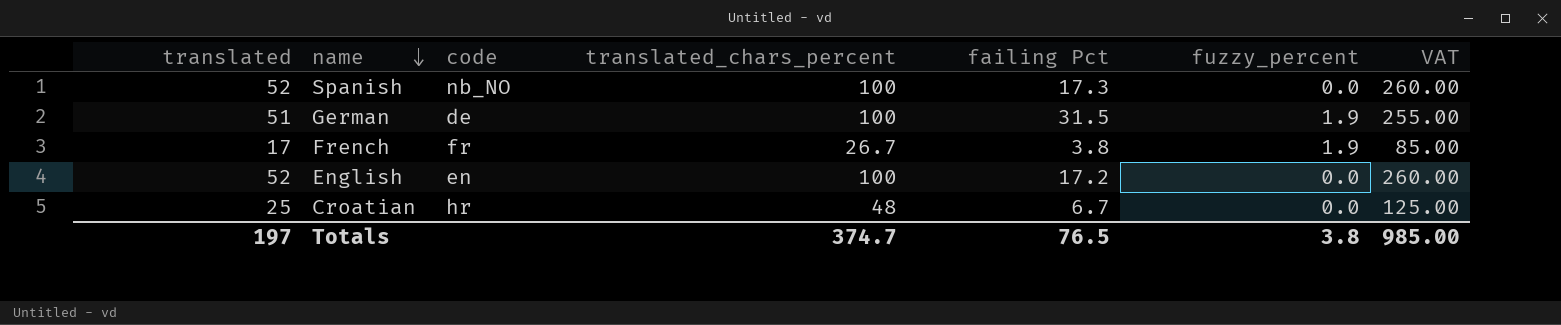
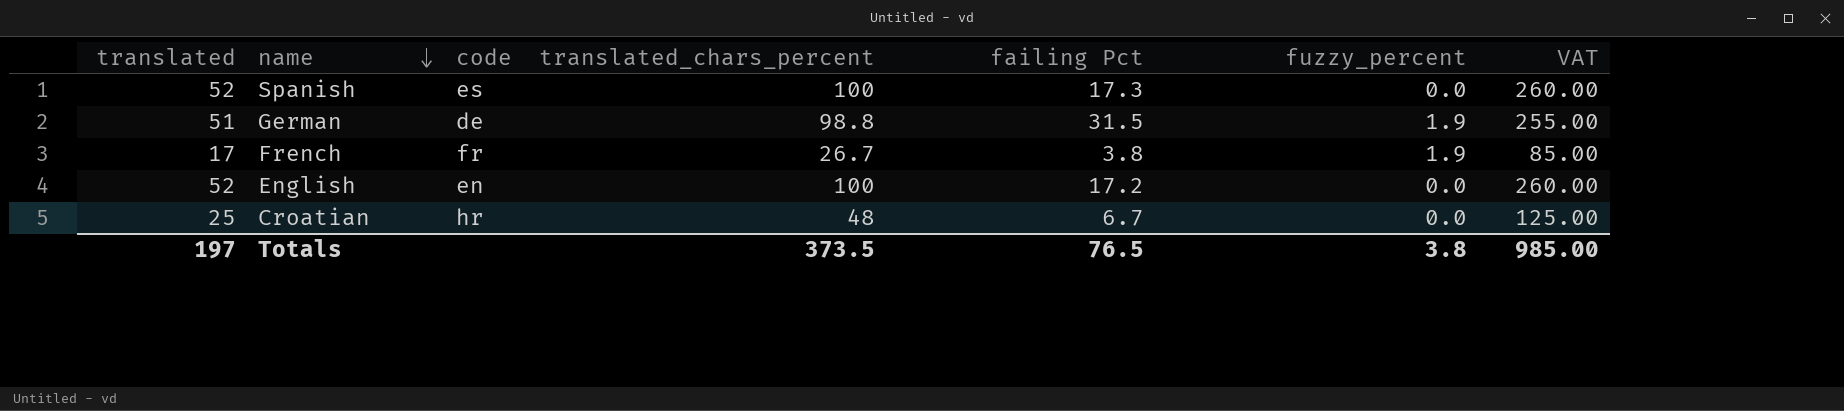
Spanish | code: nb_NO -> es
German | translated_chars_percent: 100 -> 98.8
Totals | translated_chars_percent: 374.7 -> 373.5

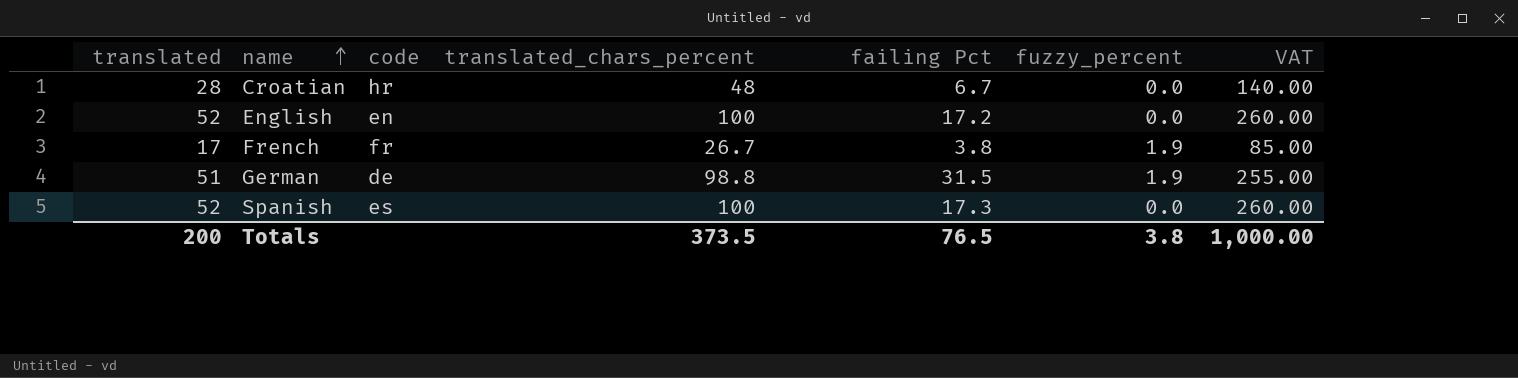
row order: name descending -> name ascending
Croatian | translated: 25 -> 28
Croatian | VAT: 125.00 -> 140.00
Totals | translated: 197 -> 200
Totals | VAT: 985.00 -> 1,000.00

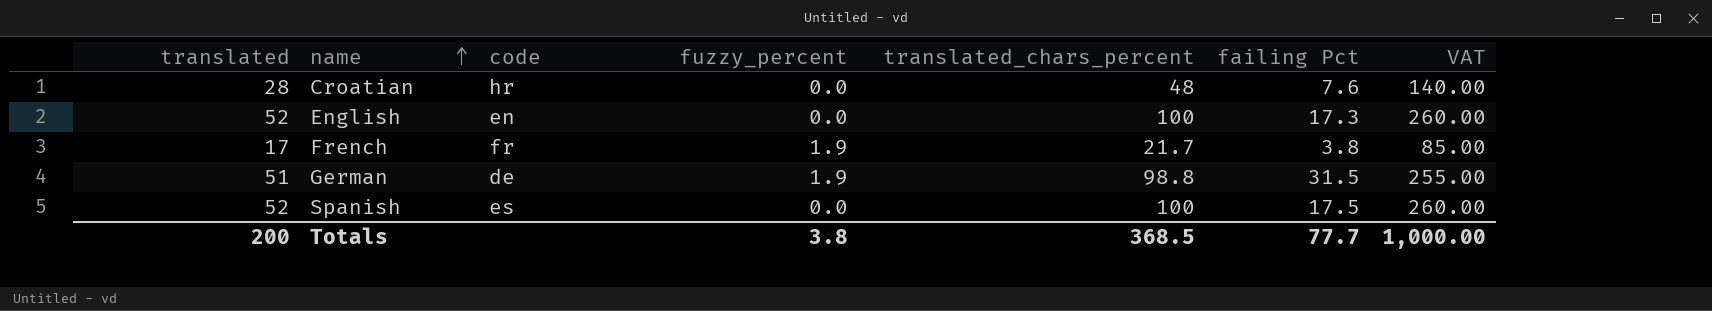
column fuzzy_percent | position: 6 -> 4
Croatian | failing Pct: 6.7 -> 7.6
English | failing Pct: 17.2 -> 17.3
French | translated_chars_percent: 26.7 -> 21.7
Spanish | failing Pct: 17.3 -> 17.5
Totals | translated_chars_percent: 373.5 -> 368.5
Totals | failing Pct: 76.5 -> 77.7

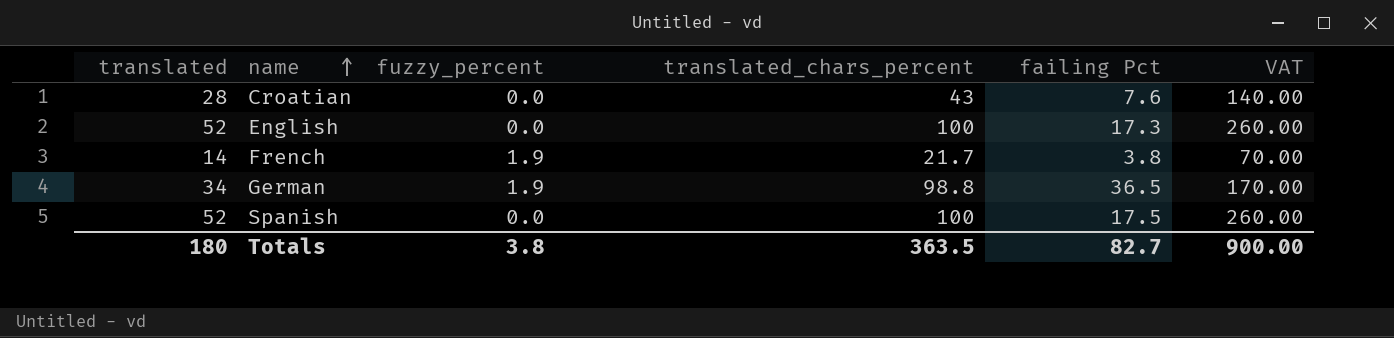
column code | position: 3 -> none
Croatian | translated_chars_percent: 48 -> 43
French | translated: 17 -> 14
French | VAT: 85.00 -> 70.00
German | translated: 51 -> 34
German | failing Pct: 31.5 -> 36.5
German | VAT: 255.00 -> 170.00
Totals | translated: 200 -> 180
Totals | translated_chars_percent: 368.5 -> 363.5
Totals | failing Pct: 77.7 -> 82.7
Totals | VAT: 1,000.00 -> 900.00

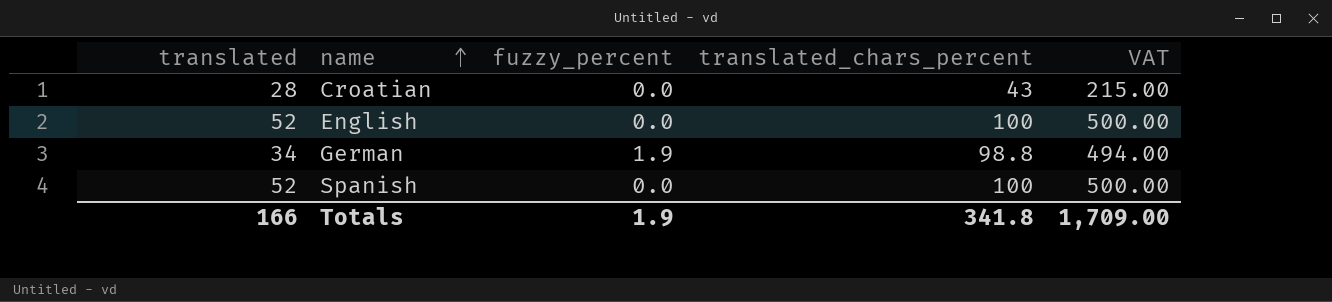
column failing Pct | position: 5 -> none
column VAT | formula: [translated] * 5 -> [translated_chars_percent] * 5
row French: 14 | 1.9 | 21.7 | 3.8 | 70.00 -> none
Totals | translated: 180 -> 166
Totals | fuzzy_percent: 3.8 -> 1.9
Totals | translated_chars_percent: 363.5 -> 341.8
Totals | VAT: 900.00 -> 1,709.00

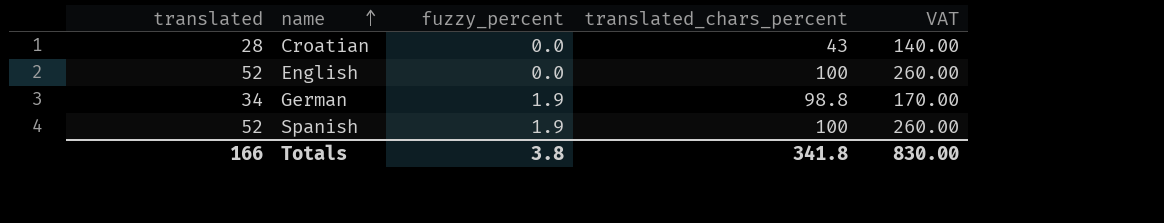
column VAT | formula: [translated_chars_percent] * 5 -> [translated] * 5
Spanish | fuzzy_percent: 0.0 -> 1.9
Totals | fuzzy_percent: 1.9 -> 3.8
Totals | VAT: 1,709.00 -> 830.00

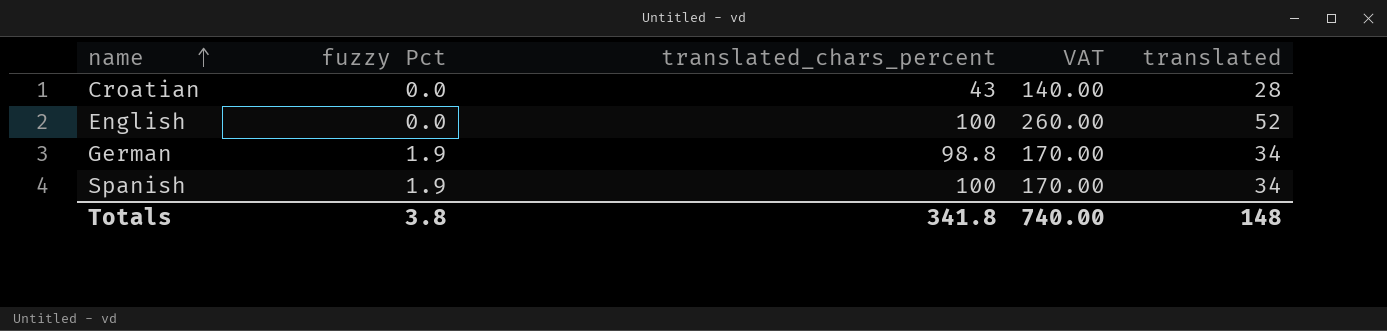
column name: fuzzy_percent -> fuzzy Pct
column translated | position: 1 -> 5
Spanish | VAT: 260.00 -> 170.00
Spanish | translated: 52 -> 34
Totals | VAT: 830.00 -> 740.00
Totals | translated: 166 -> 148

